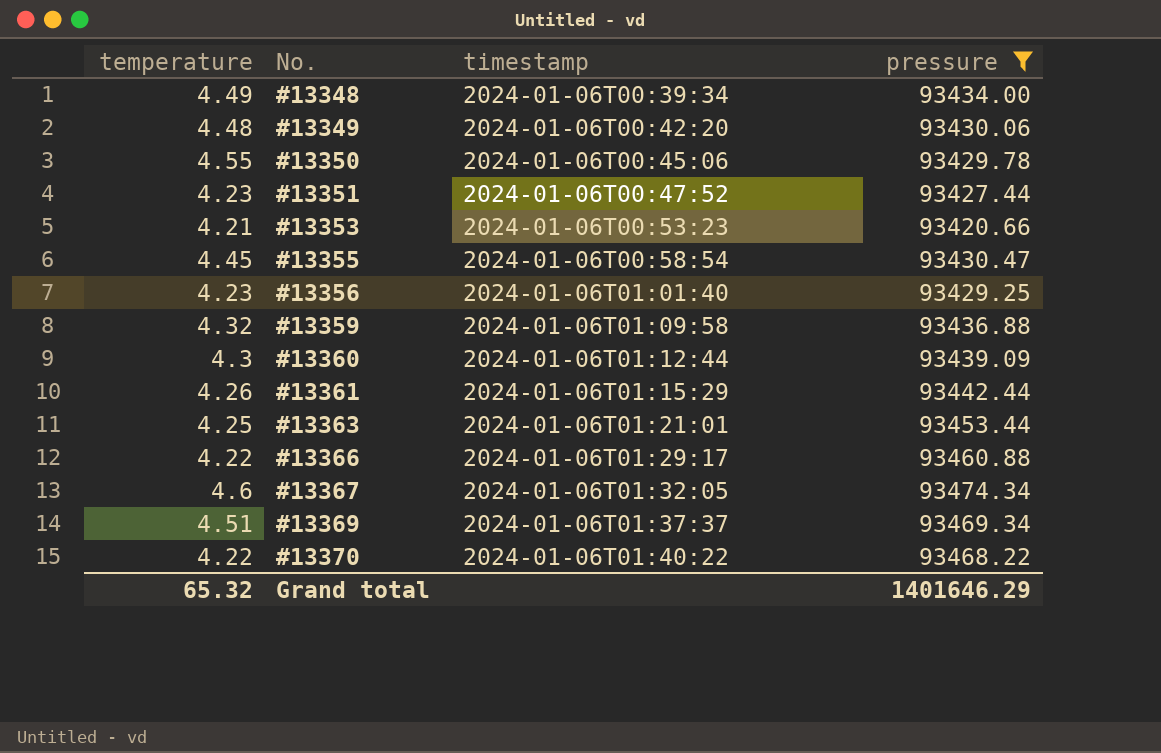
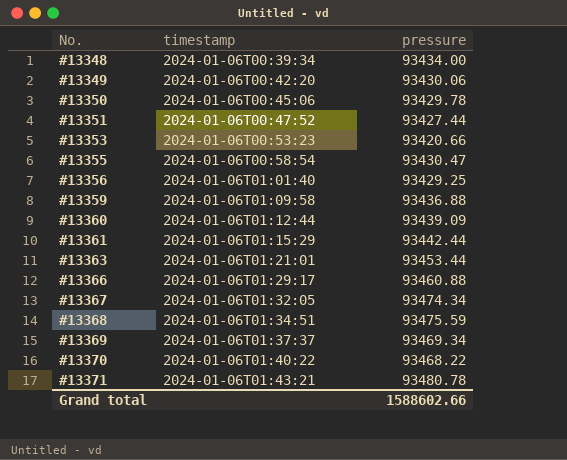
filter: pressure <= 93474.34 -> none
column temperature | position: 1 -> none
Grand total | pressure: 1401646.29 -> 1588602.66

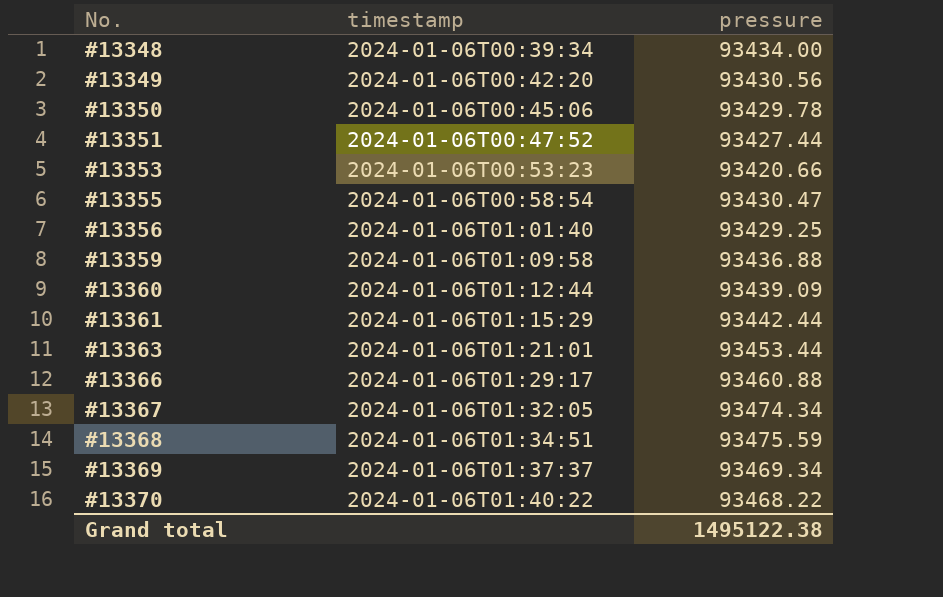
row #13371: 2024-01-06T01:43:21 | 93480.78 -> none
#13349 | pressure: 93430.06 -> 93430.56
Grand total | pressure: 1588602.66 -> 1495122.38

